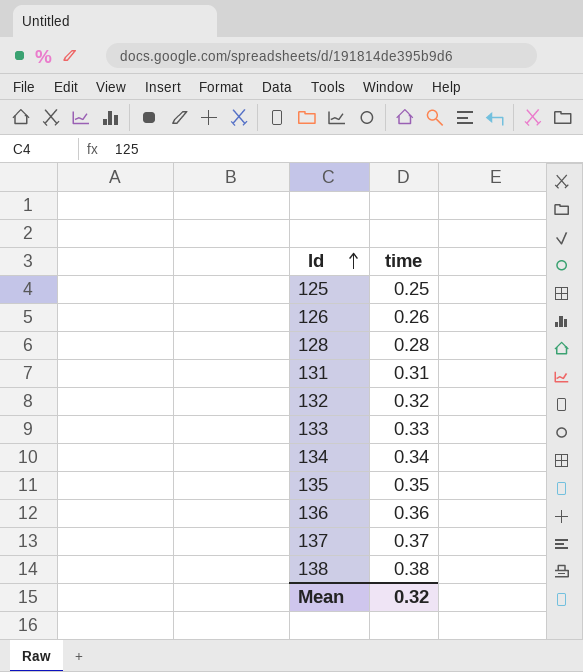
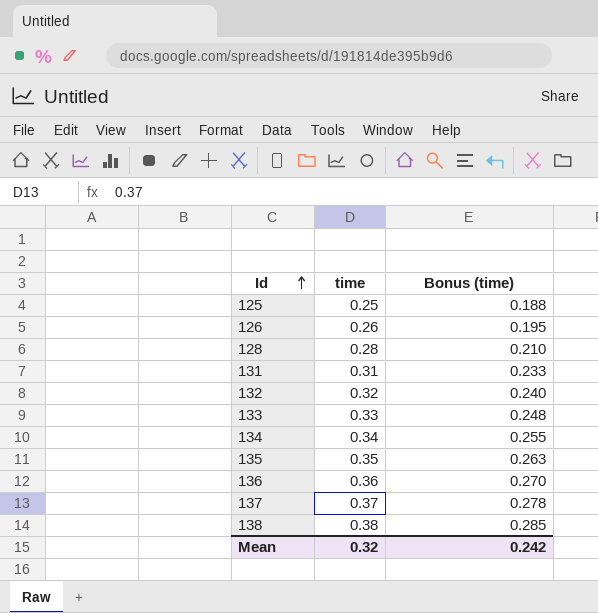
column Bonus (time) | formula: none -> [time] * 0.75

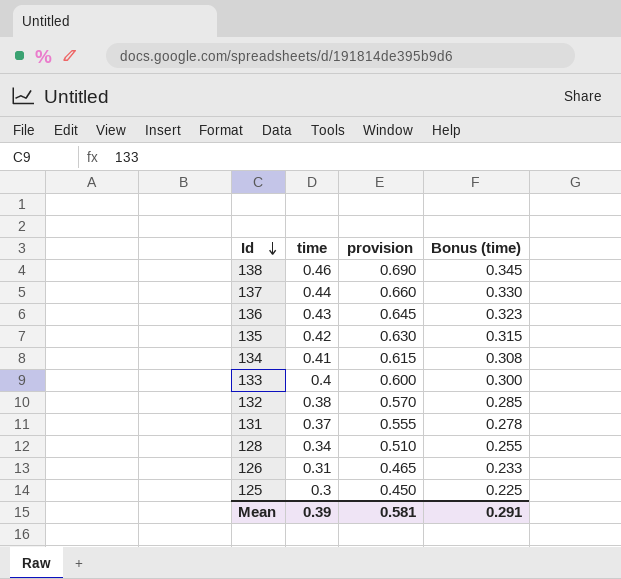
row order: Id ascending -> Id descending
column provision | formula: none -> [time] * 1.5
138 | time: 0.38 -> 0.46
138 | Bonus (time): 0.285 -> 0.345
137 | time: 0.37 -> 0.44
137 | Bonus (time): 0.278 -> 0.330
136 | time: 0.36 -> 0.43
136 | Bonus (time): 0.270 -> 0.323
135 | time: 0.35 -> 0.42
135 | Bonus (time): 0.263 -> 0.315
134 | time: 0.34 -> 0.41
134 | Bonus (time): 0.255 -> 0.308
133 | time: 0.33 -> 0.4
133 | Bonus (time): 0.248 -> 0.300
132 | time: 0.32 -> 0.38
132 | Bonus (time): 0.240 -> 0.285
131 | time: 0.31 -> 0.37
131 | Bonus (time): 0.233 -> 0.278
128 | time: 0.28 -> 0.34
128 | Bonus (time): 0.210 -> 0.255
126 | time: 0.26 -> 0.31
126 | Bonus (time): 0.195 -> 0.233
125 | time: 0.25 -> 0.3
125 | Bonus (time): 0.188 -> 0.225
Mean | time: 0.32 -> 0.39
Mean | Bonus (time): 0.242 -> 0.291

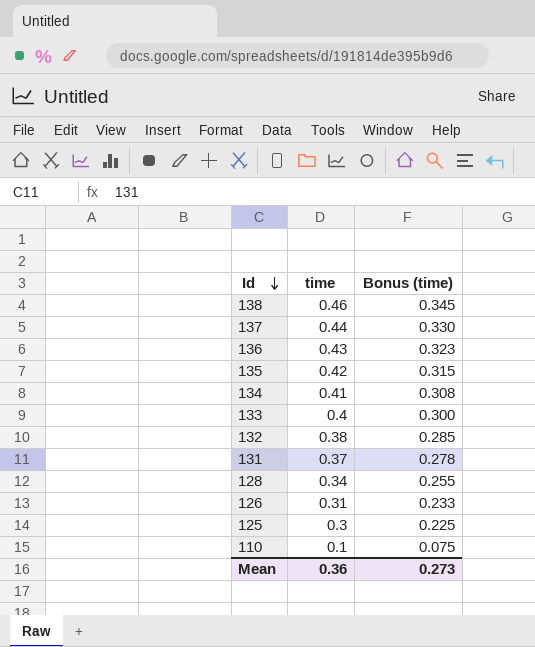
column provision | formula: [time] * 1.5 -> none
row 110: none -> 0.1 | 0.075
Mean | time: 0.39 -> 0.36
Mean | Bonus (time): 0.291 -> 0.273

